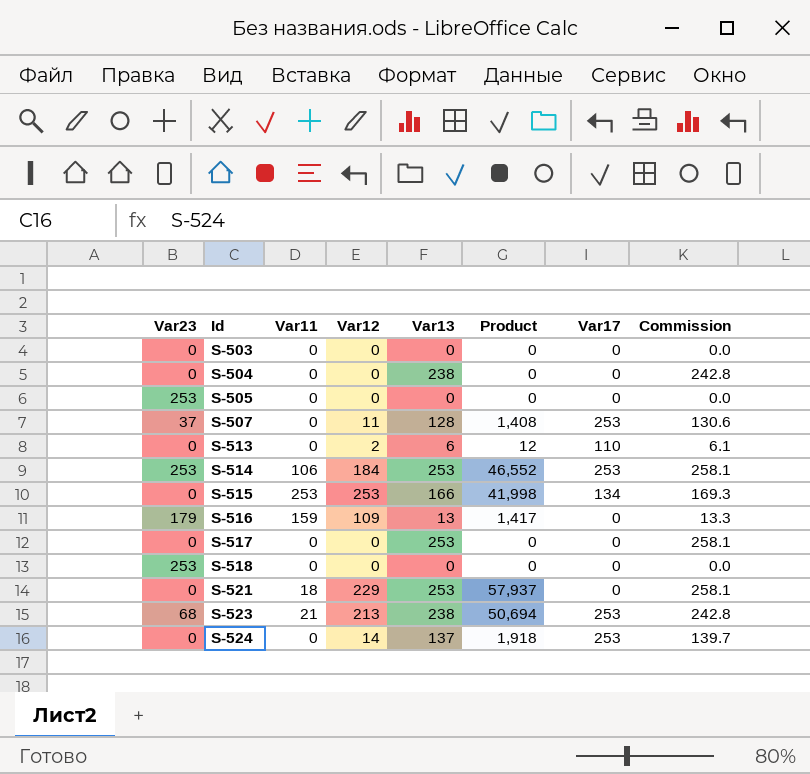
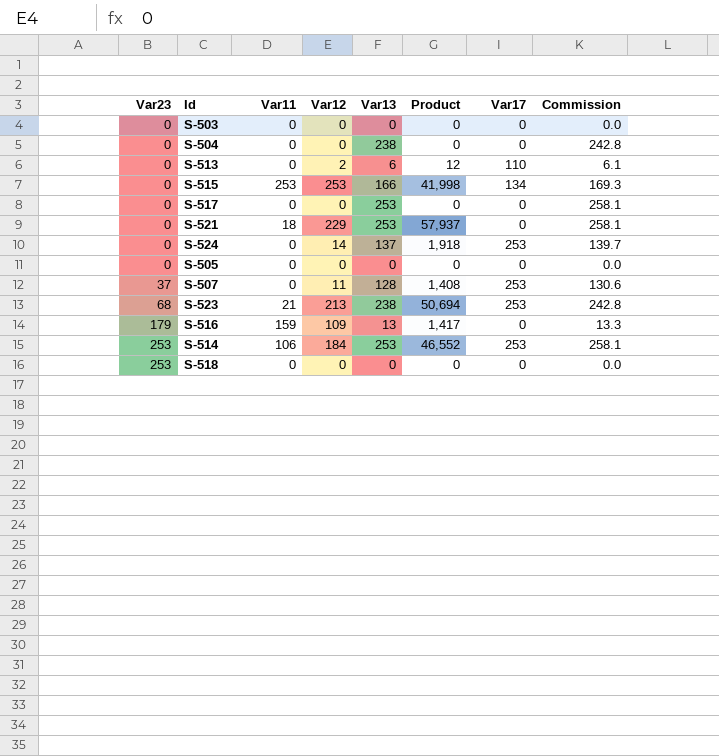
row order: Id ascending -> Var23 ascending
S-505 | Var23: 253 -> 0

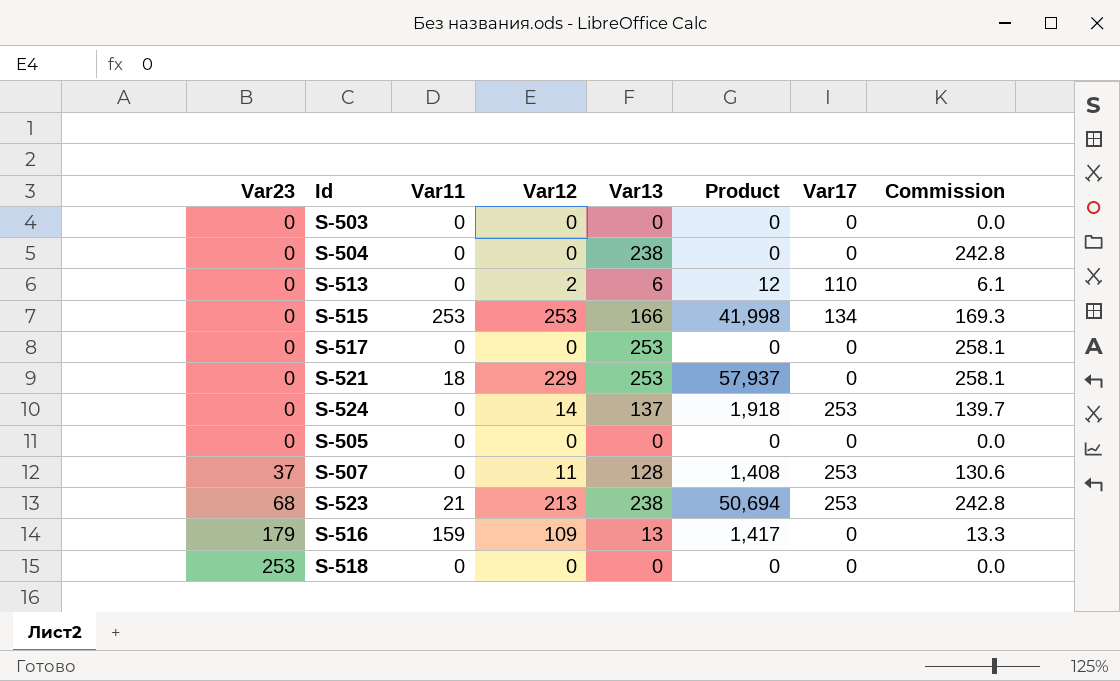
row S-514: 253 | 106 | 184 | 253 | 46,552 | 253 | 258.1 -> none

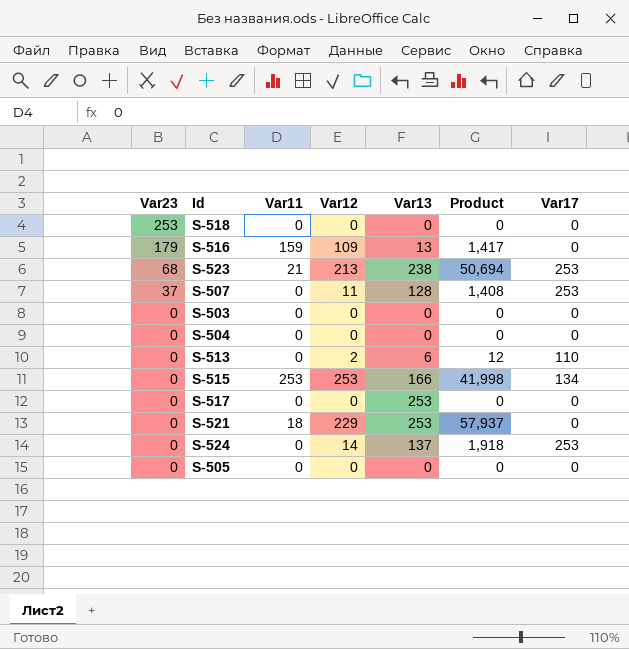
row order: Var23 ascending -> Var23 descending
column Commission | formula: [Var13] * 1.02 -> none
S-504 | Var13: 238 -> 0

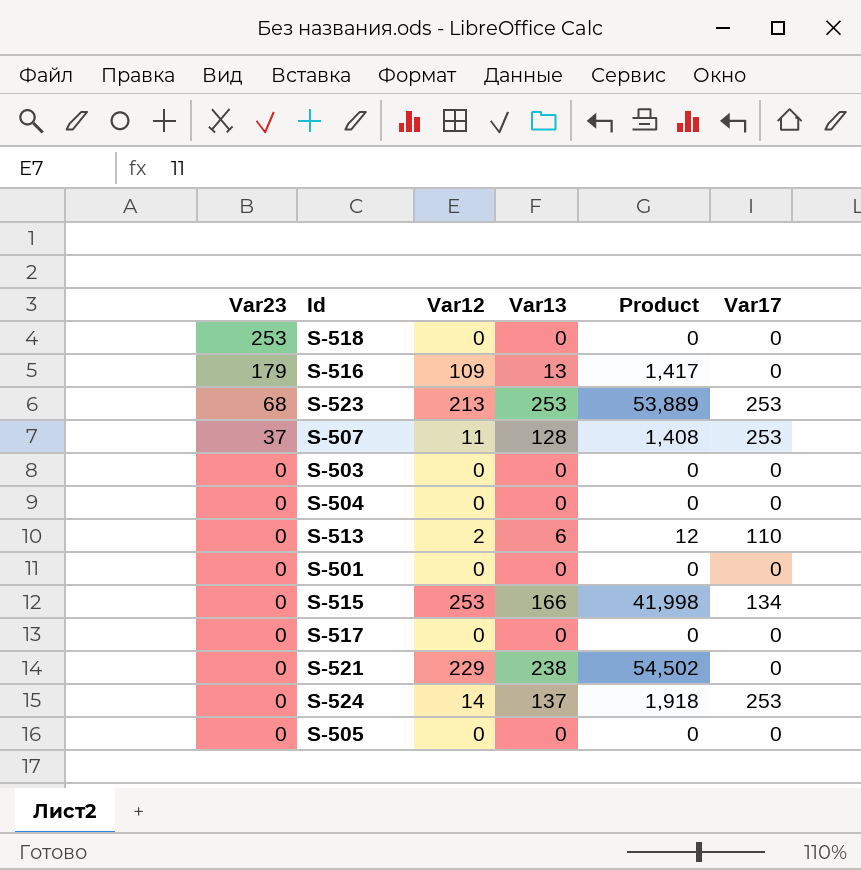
column Var11 | position: 3 -> none
S-523 | Var13: 238 -> 253
S-523 | Product: 50,694 -> 53,889
row S-501: none -> 0 | 0 | 0 | 0 | 0
S-517 | Var13: 253 -> 0
S-521 | Var13: 253 -> 238
S-521 | Product: 57,937 -> 54,502

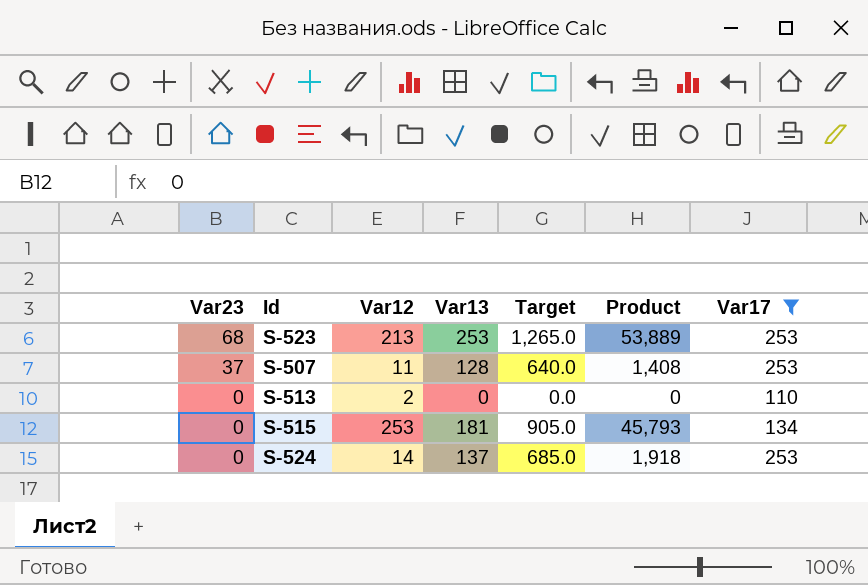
filter: none -> Var17 != 0
column Target | formula: none -> [Var13] * 5
S-513 | Var13: 6 -> 0
S-513 | Product: 12 -> 0
S-515 | Var13: 166 -> 181
S-515 | Product: 41,998 -> 45,793

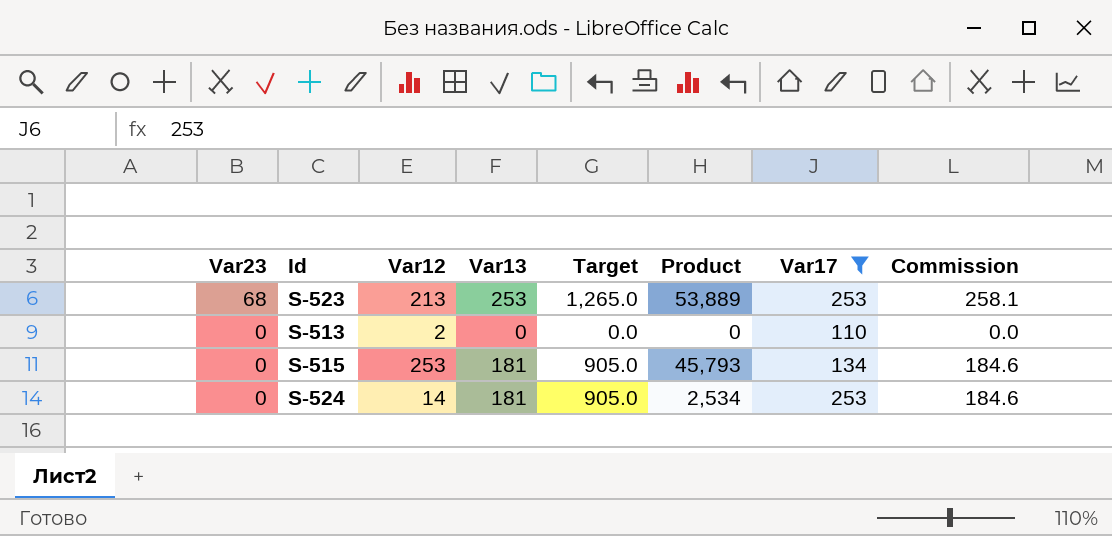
column Commission | formula: none -> [Var13] * 1.02
row S-507: 37 | 11 | 128 | 640.0 | 1,408 | 253 -> none
S-524 | Var13: 137 -> 181
S-524 | Target: 685.0 -> 905.0
S-524 | Product: 1,918 -> 2,534

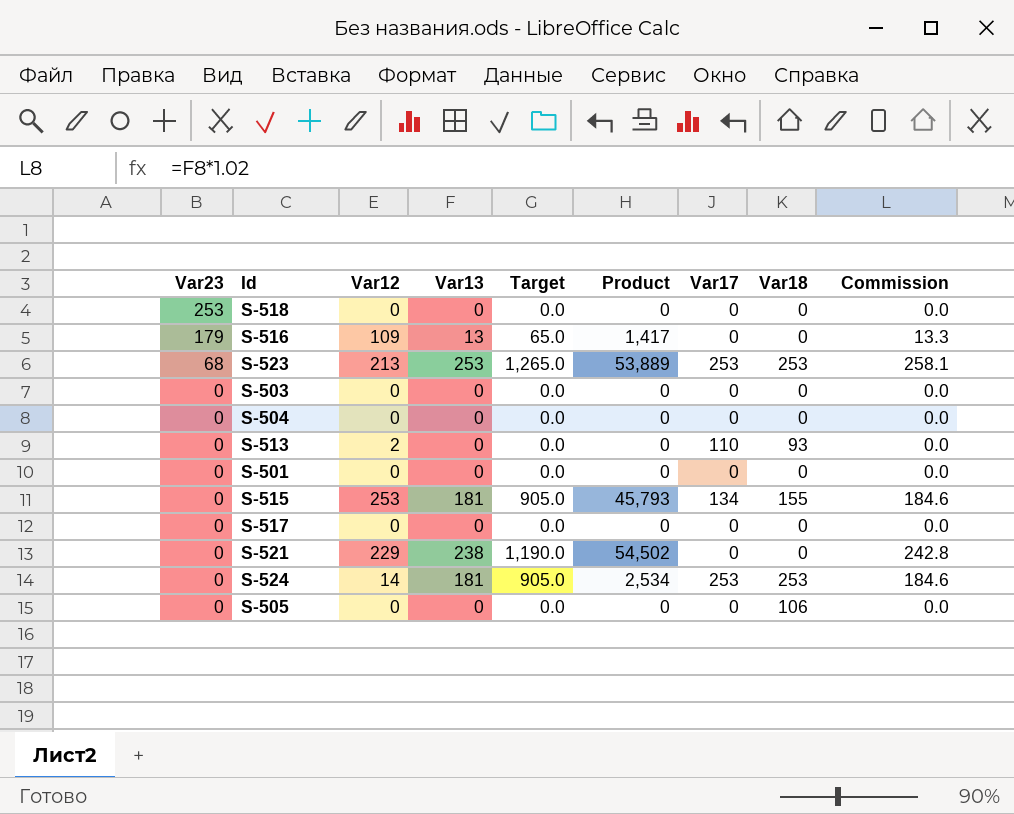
filter: Var17 != 0 -> none
column Var18 | position: none -> 8

